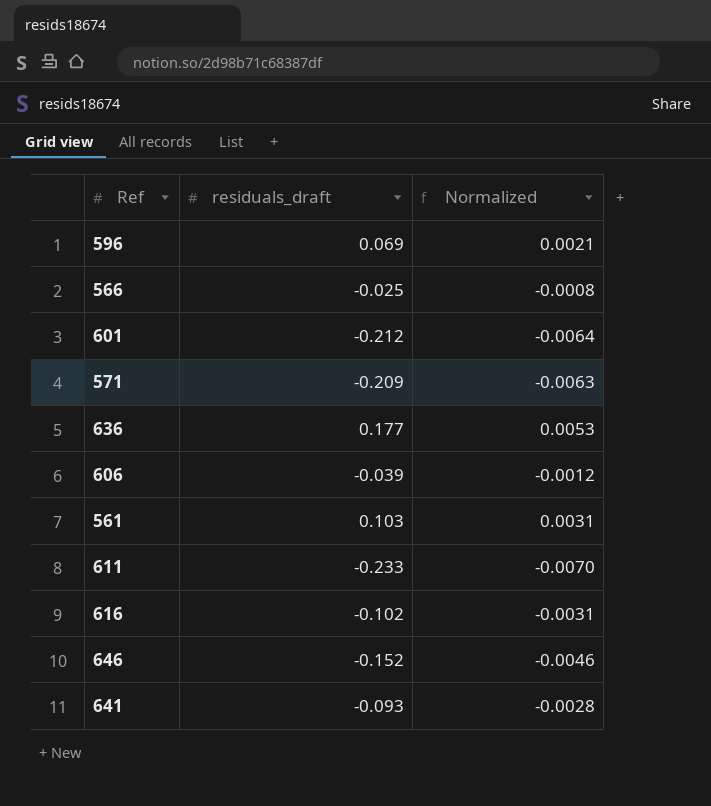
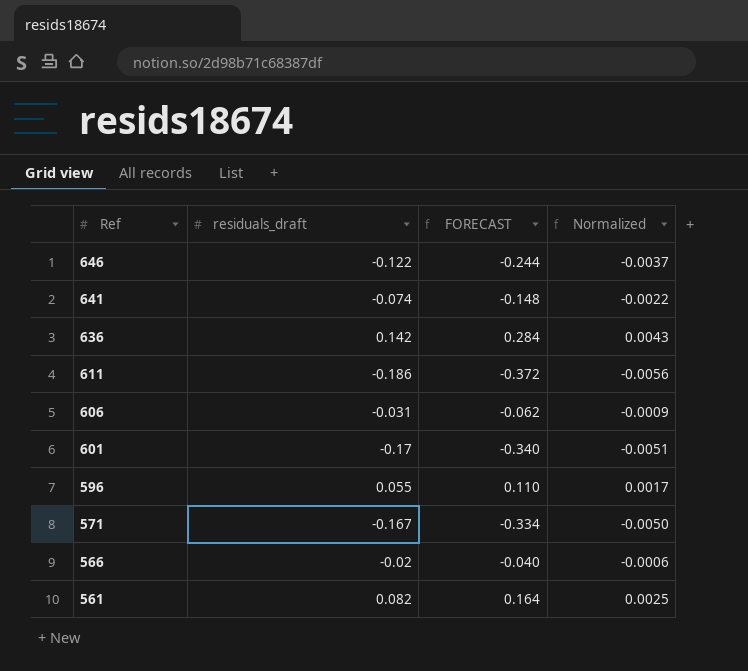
row order: none -> Ref descending
column FORECAST | formula: none -> [residuals_draft] * 2
row 616: -0.102 | -0.0031 -> none
646 | residuals_draft: -0.152 -> -0.122
646 | Normalized: -0.0046 -> -0.0037
641 | residuals_draft: -0.093 -> -0.074
641 | Normalized: -0.0028 -> -0.0022
636 | residuals_draft: 0.177 -> 0.142
636 | Normalized: 0.0053 -> 0.0043
611 | residuals_draft: -0.233 -> -0.186
611 | Normalized: -0.0070 -> -0.0056
606 | residuals_draft: -0.039 -> -0.031
606 | Normalized: -0.0012 -> -0.0009
601 | residuals_draft: -0.212 -> -0.17
601 | Normalized: -0.0064 -> -0.0051
596 | residuals_draft: 0.069 -> 0.055
596 | Normalized: 0.0021 -> 0.0017
571 | residuals_draft: -0.209 -> -0.167
571 | Normalized: -0.0063 -> -0.0050
566 | residuals_draft: -0.025 -> -0.02
566 | Normalized: -0.0008 -> -0.0006
561 | residuals_draft: 0.103 -> 0.082
561 | Normalized: 0.0031 -> 0.0025

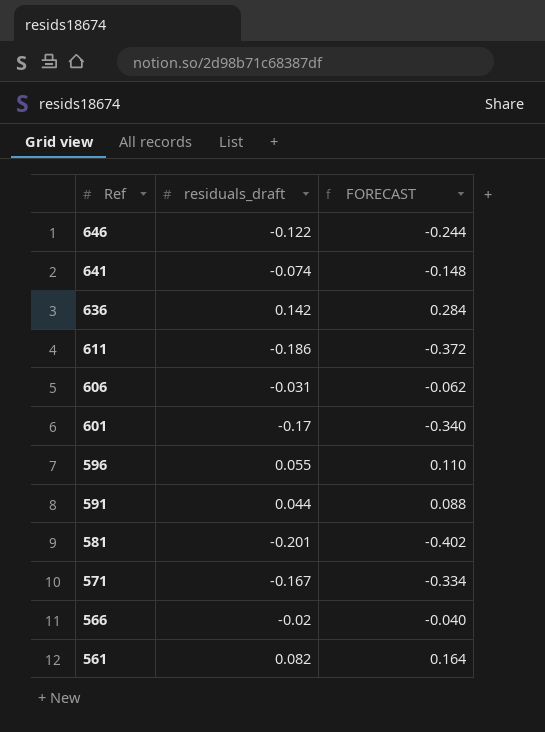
column Normalized | formula: [residuals_draft] * 0.03 -> none
row 591: none -> 0.044 | 0.088
row 581: none -> -0.201 | -0.402

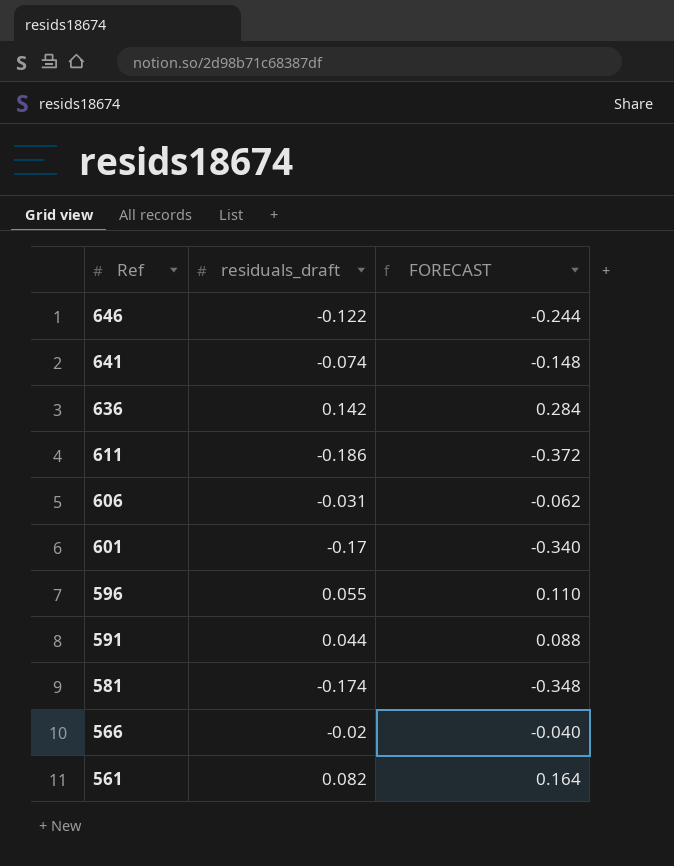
row 571: -0.167 | -0.334 -> none
581 | residuals_draft: -0.201 -> -0.174
581 | FORECAST: -0.402 -> -0.348

